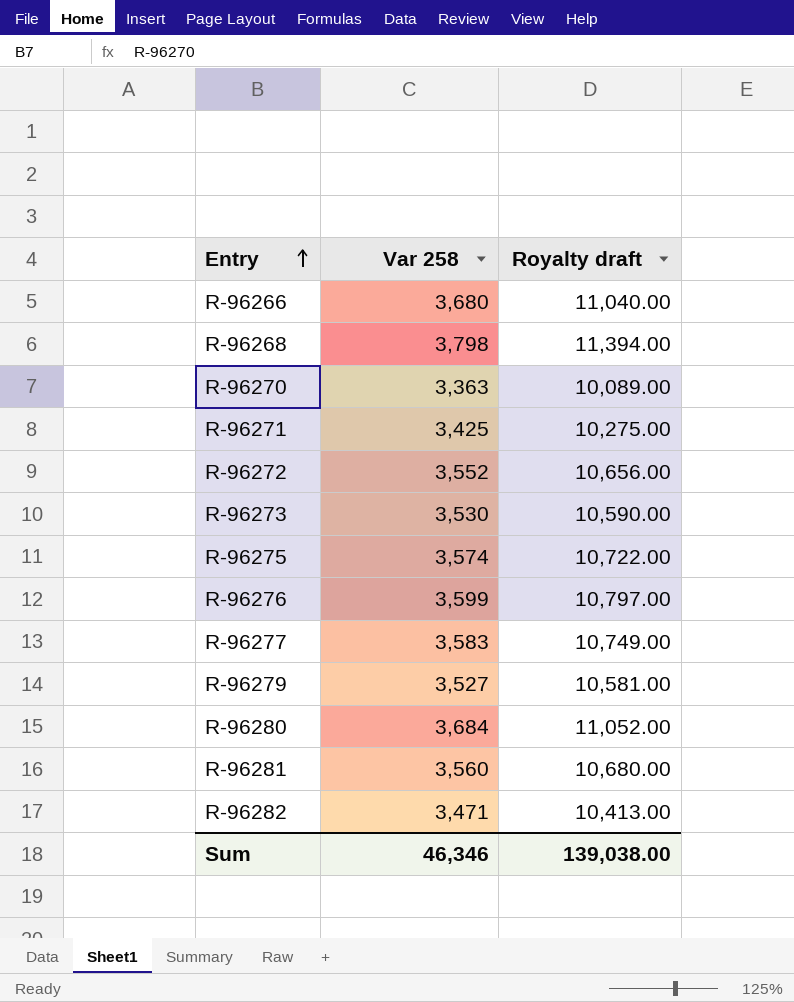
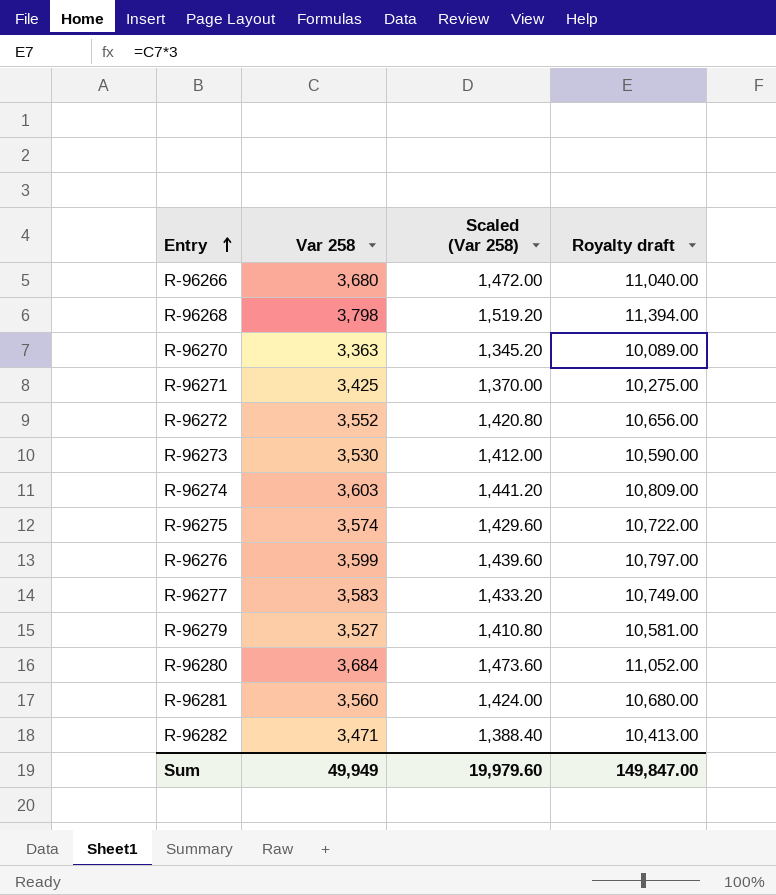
column Scaled (Var 258) | formula: none -> [Var 258] * 0.4
row R-96274: none -> 3,603 | 1,441.20 | 10,809.00
Sum | Var 258: 46,346 -> 49,949
Sum | Royalty draft: 139,038.00 -> 149,847.00

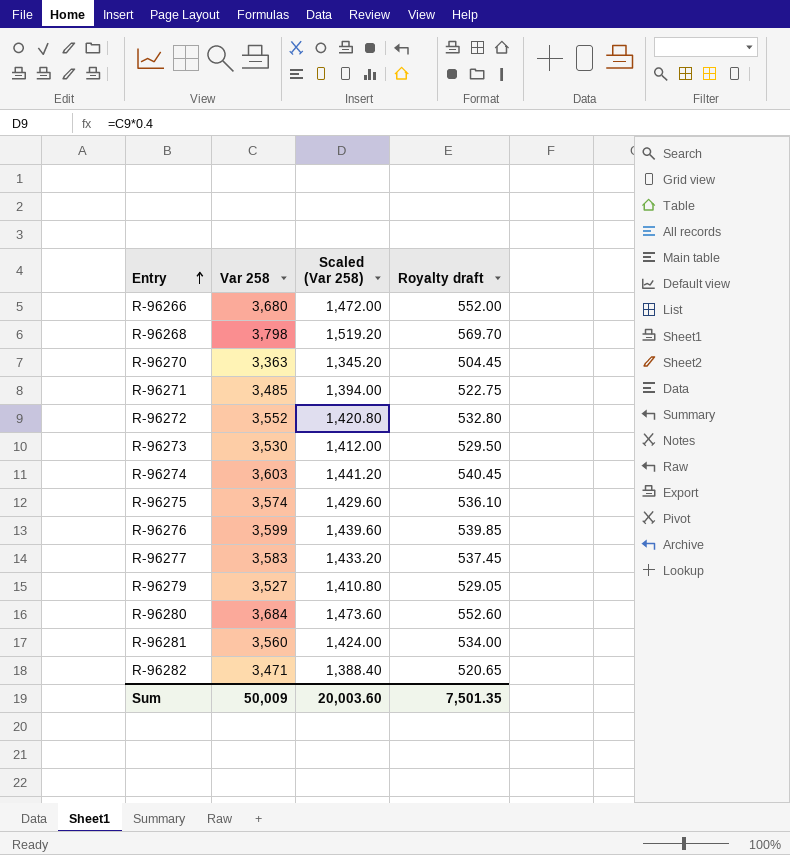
column Royalty draft | formula: [Var 258] * 3 -> [Var 258] * 0.15
R-96271 | Var 258: 3,425 -> 3,485
R-96271 | Scaled (Var 258): 1,370.00 -> 1,394.00
Sum | Var 258: 49,949 -> 50,009
Sum | Scaled (Var 258): 19,979.60 -> 20,003.60
Sum | Royalty draft: 149,847.00 -> 7,501.35

